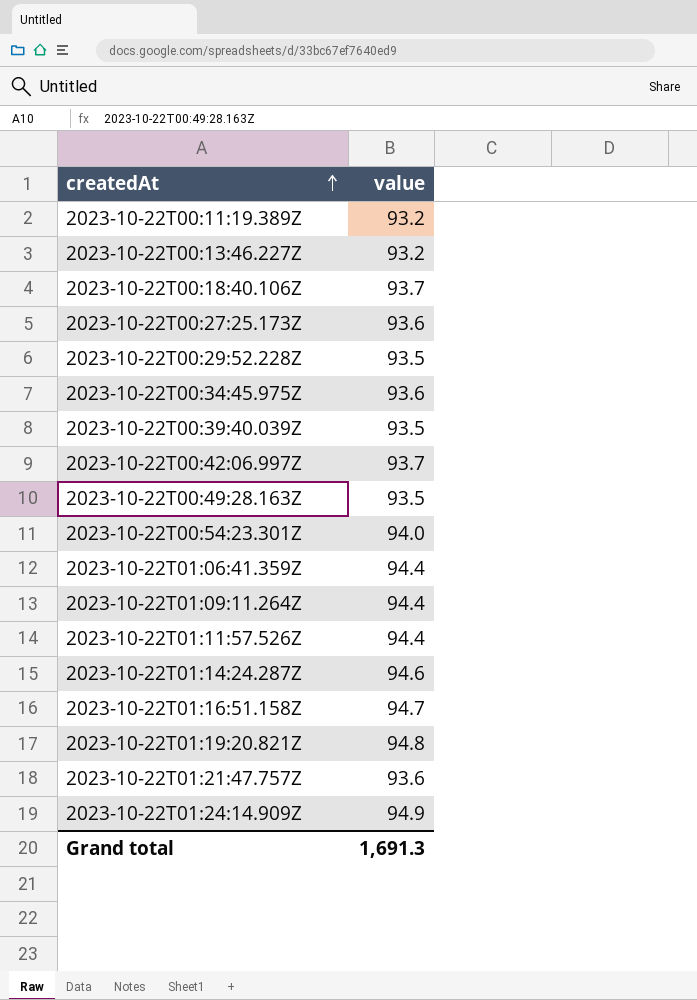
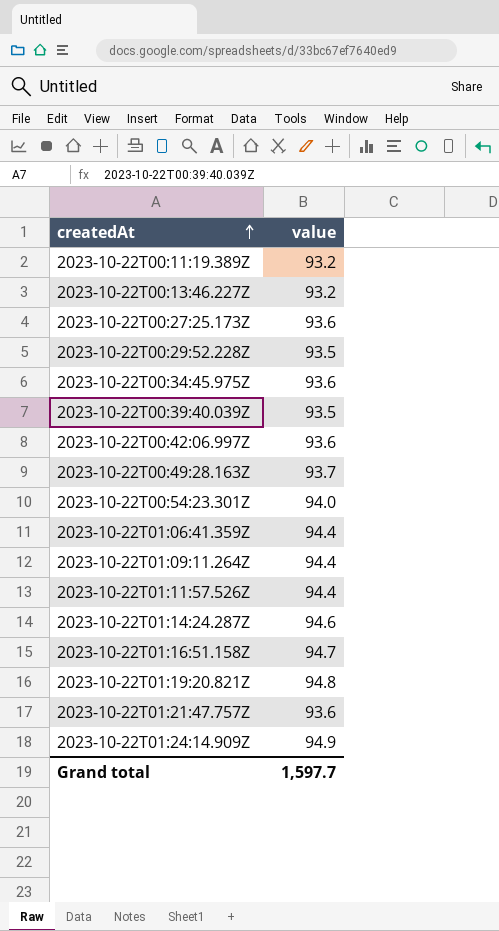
row 2023-10-22T00:18:40.106Z: 93.7 -> none
2023-10-22T00:42:06.997Z | value: 93.7 -> 93.6
2023-10-22T00:49:28.163Z | value: 93.5 -> 93.7
Grand total | value: 1,691.3 -> 1,597.7

